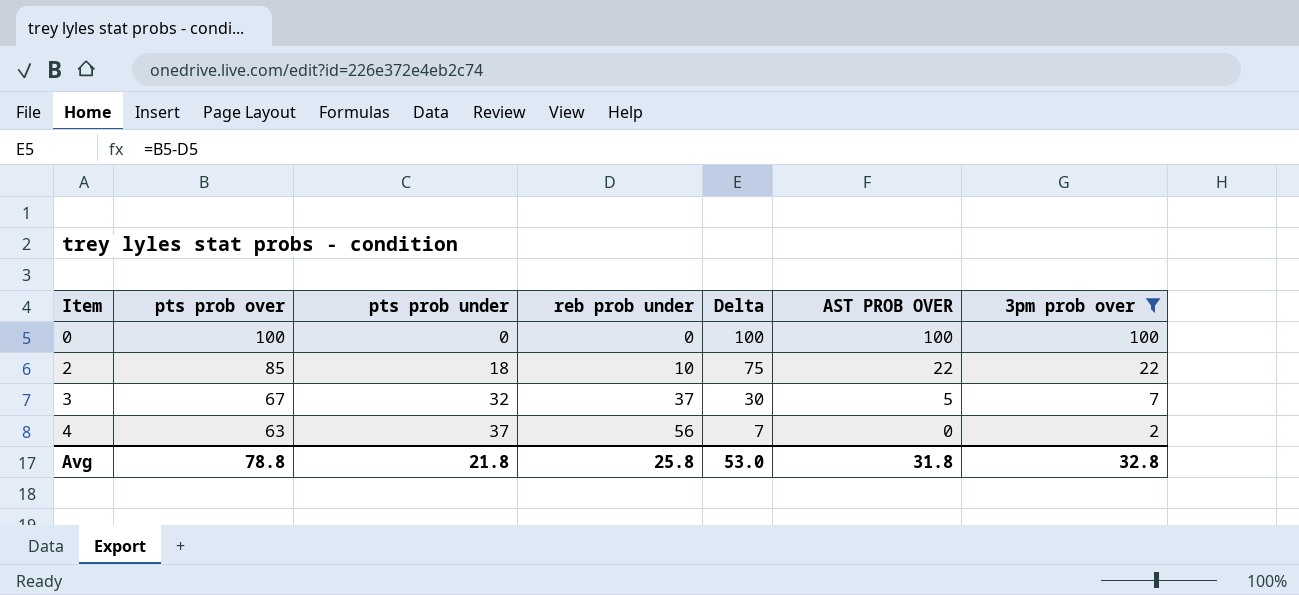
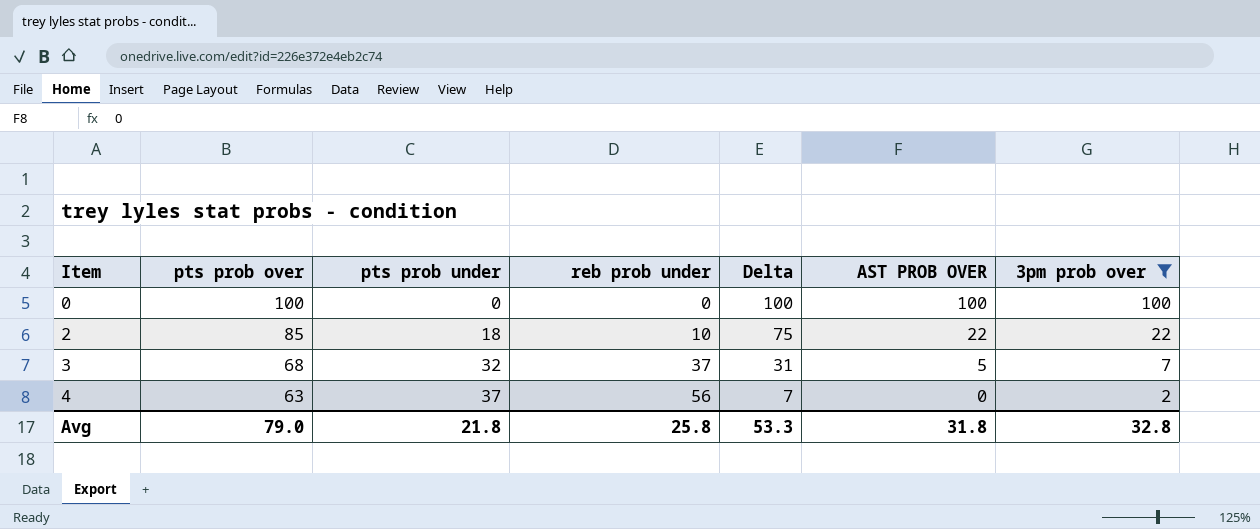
3 | pts prob over: 67 -> 68
3 | Delta: 30 -> 31
Avg | pts prob over: 78.8 -> 79.0
Avg | Delta: 53.0 -> 53.3

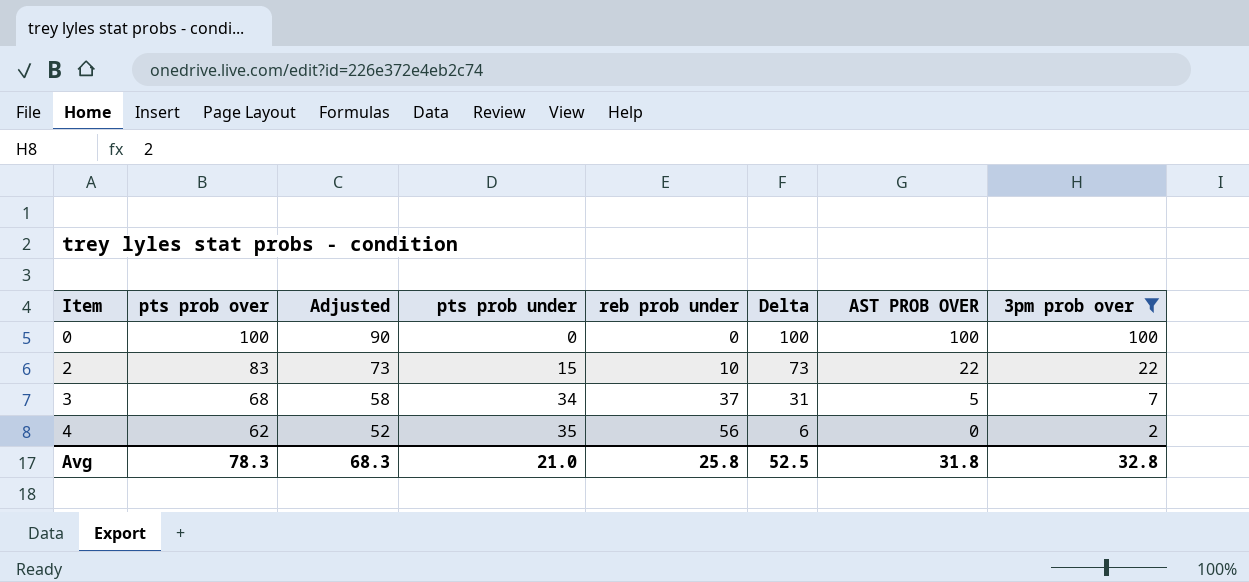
column Adjusted | formula: none -> [pts prob over] - 10
2 | pts prob over: 85 -> 83
2 | pts prob under: 18 -> 15
2 | Delta: 75 -> 73
3 | pts prob under: 32 -> 34
4 | pts prob over: 63 -> 62
4 | pts prob under: 37 -> 35
4 | Delta: 7 -> 6
Avg | pts prob over: 79.0 -> 78.3
Avg | pts prob under: 21.8 -> 21.0
Avg | Delta: 53.3 -> 52.5

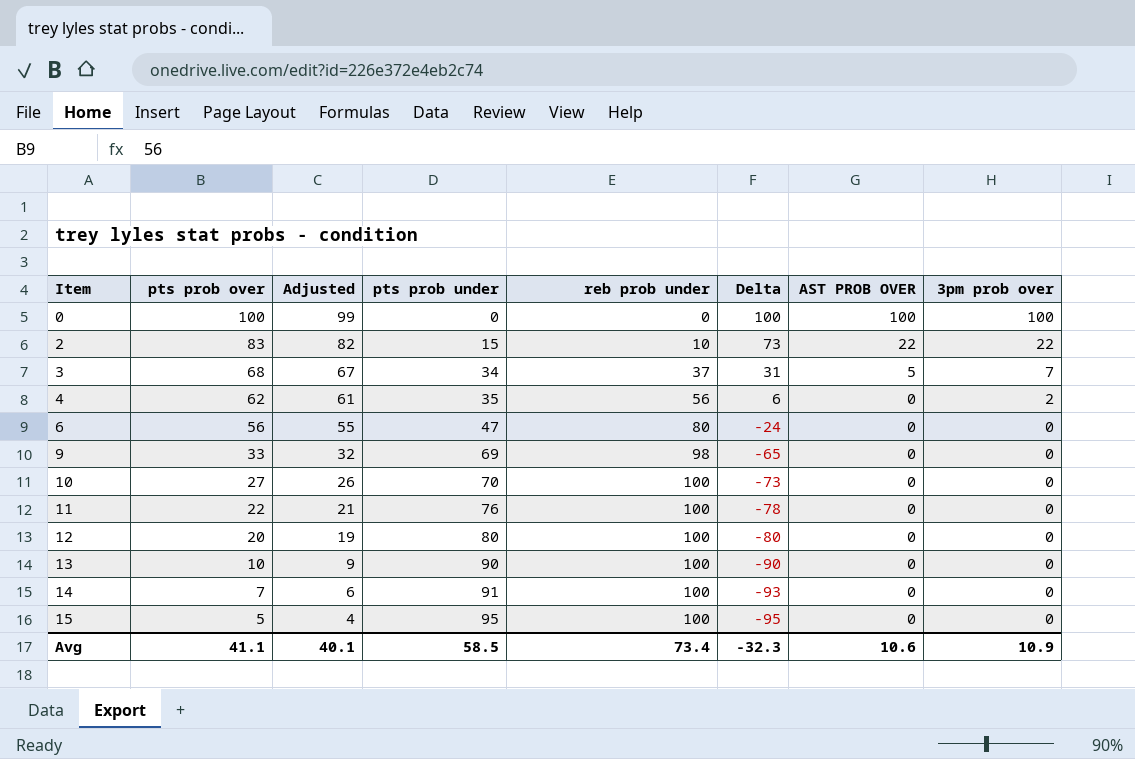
filter: 3pm prob over != 0 -> none
column Adjusted | formula: [pts prob over] - 10 -> [pts prob over] - 1
Avg | pts prob over: 78.3 -> 41.1
Avg | Adjusted: 68.3 -> 40.1
Avg | pts prob under: 21.0 -> 58.5
Avg | reb prob under: 25.8 -> 73.4
Avg | Delta: 52.5 -> -32.3
Avg | AST PROB OVER: 31.8 -> 10.6
Avg | 3pm prob over: 32.8 -> 10.9

